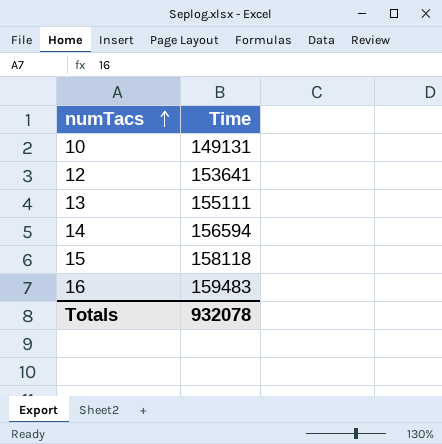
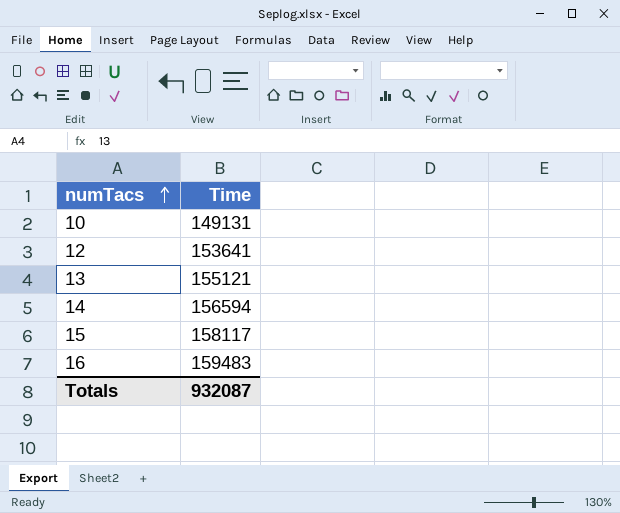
13 | Time: 155111 -> 155121
15 | Time: 158118 -> 158117
Totals | Time: 932078 -> 932087

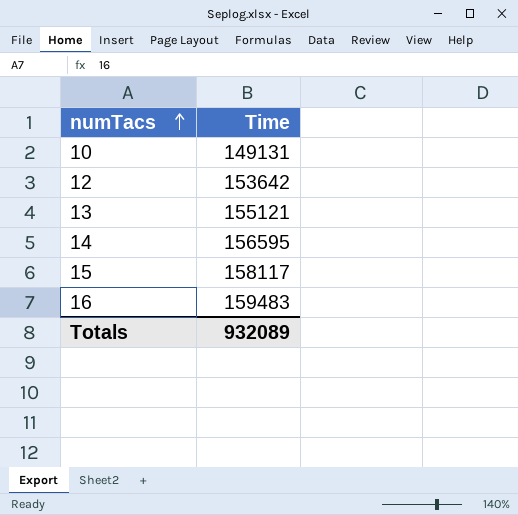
12 | Time: 153641 -> 153642
14 | Time: 156594 -> 156595
Totals | Time: 932087 -> 932089

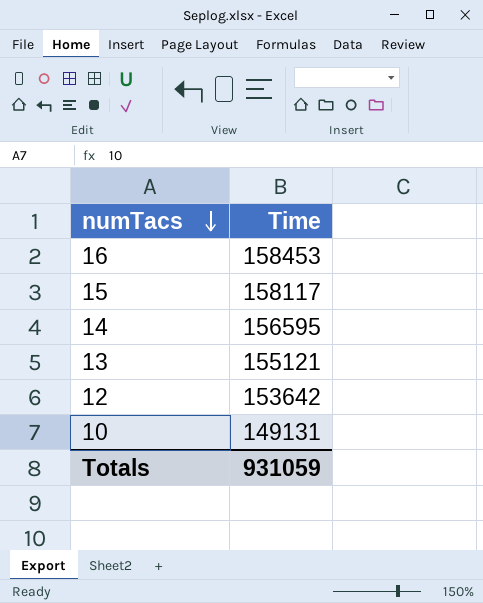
row order: numTacs ascending -> numTacs descending
16 | Time: 159483 -> 158453
Totals | Time: 932089 -> 931059

